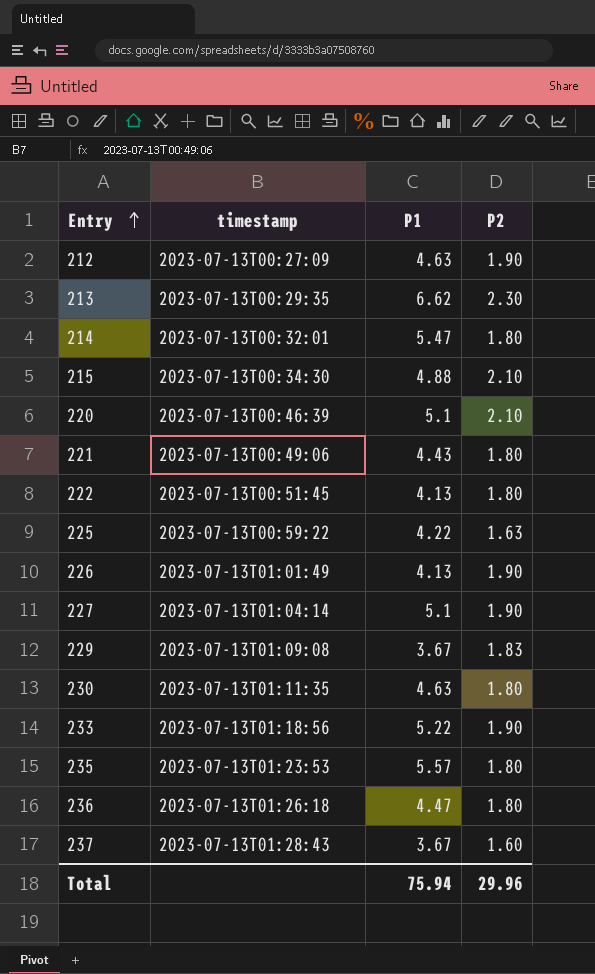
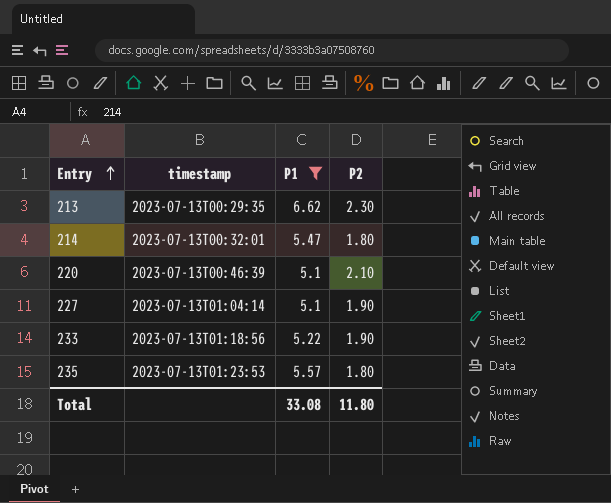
filter: none -> P1 >= 5.1
Total | P1: 75.94 -> 33.08
Total | P2: 29.96 -> 11.80

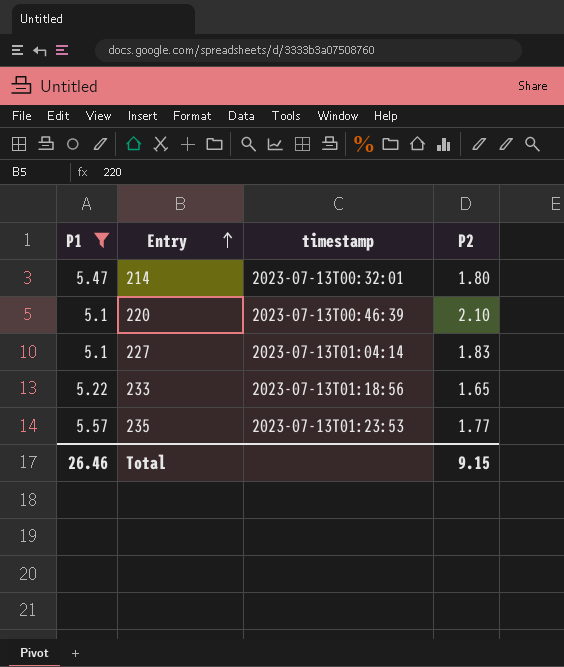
column P1 | position: 3 -> 1
row 213: 2023-07-13T00:29:35 | 6.62 | 2.30 -> none
227 | P2: 1.90 -> 1.83
233 | P2: 1.90 -> 1.65
235 | P2: 1.80 -> 1.77
Total | P1: 33.08 -> 26.46
Total | P2: 11.80 -> 9.15

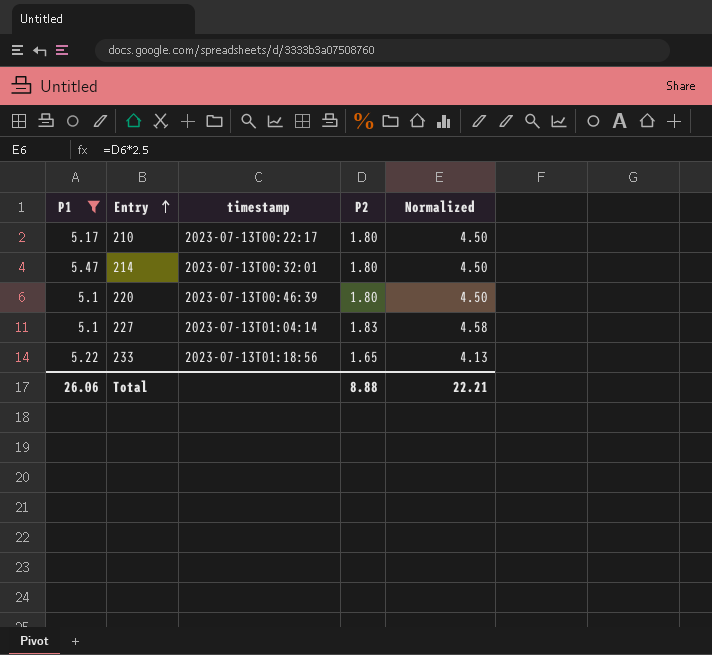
column Normalized | formula: none -> [P2] * 2.5
row 235: 5.57 | 2023-07-13T01:23:53 | 1.77 -> none
row 210: none -> 5.17 | 2023-07-13T00:22:17 | 1.80 | 4.50
220 | P2: 2.10 -> 1.80
Total | P1: 26.46 -> 26.06
Total | P2: 9.15 -> 8.88

